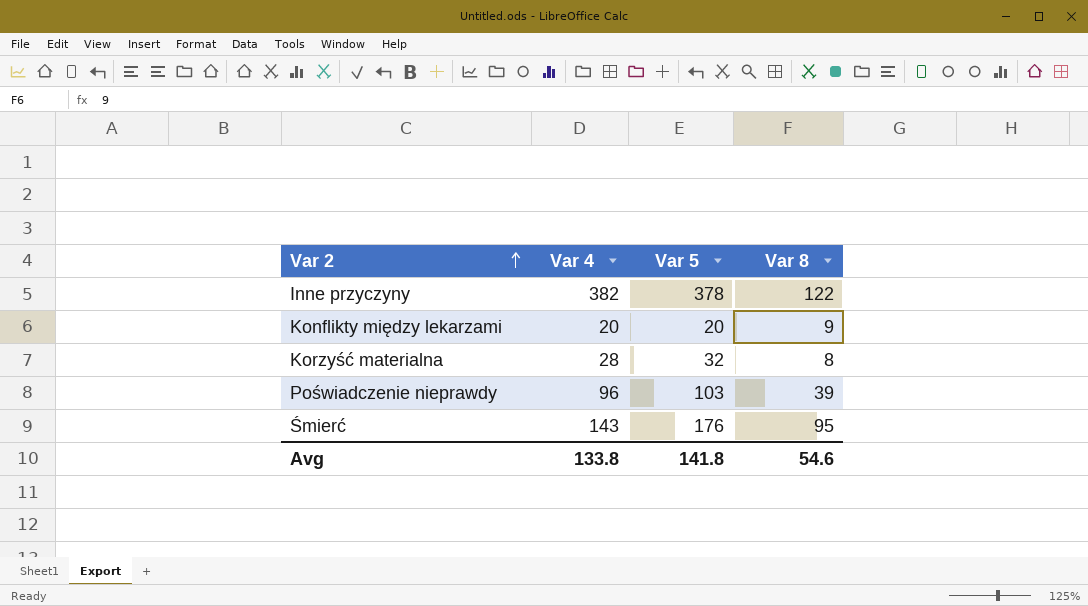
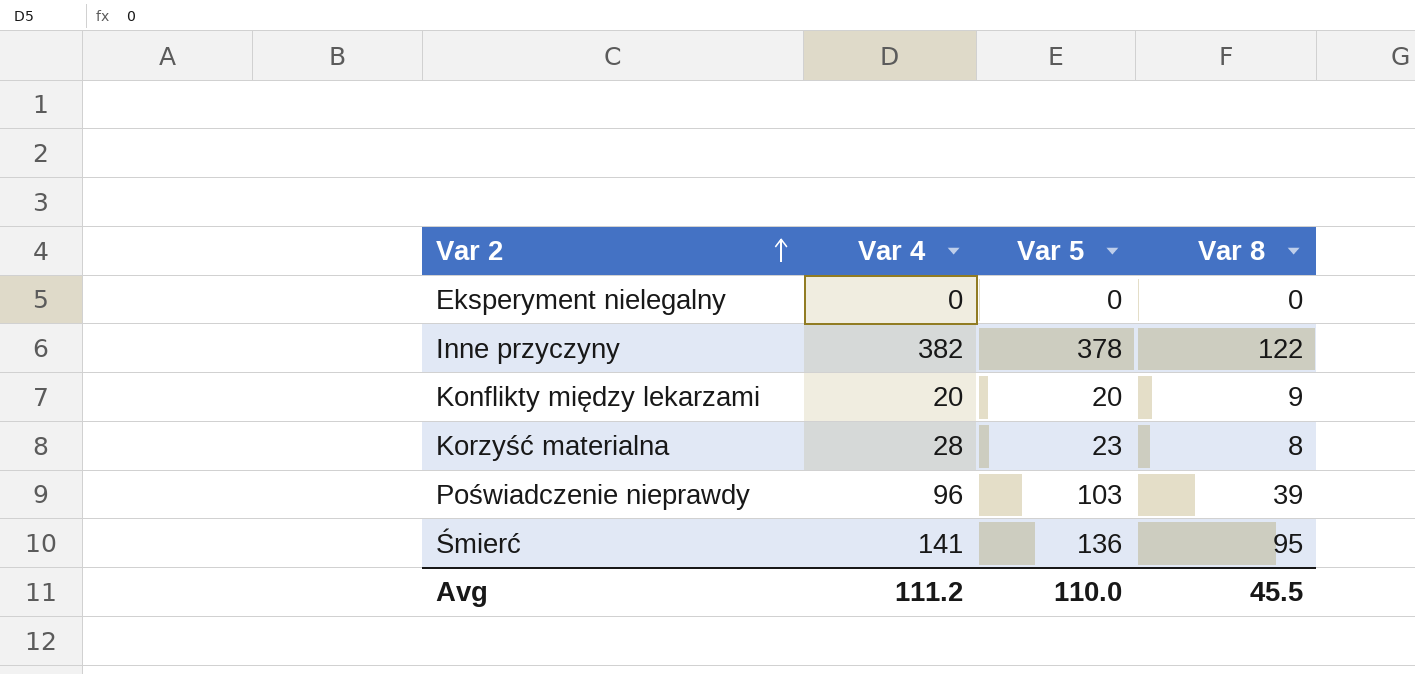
row Eksperyment nielegalny: none -> 0 | 0 | 0
Korzyść materialna | Var 5: 32 -> 23
Śmierć | Var 4: 143 -> 141
Śmierć | Var 5: 176 -> 136
Avg | Var 4: 133.8 -> 111.2
Avg | Var 5: 141.8 -> 110.0
Avg | Var 8: 54.6 -> 45.5

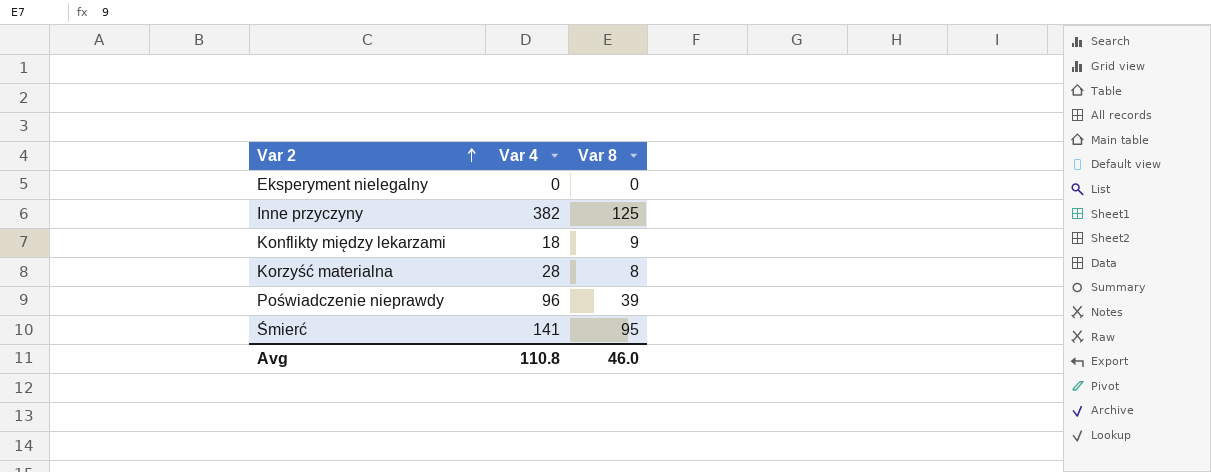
column Var 5 | position: 3 -> none
Inne przyczyny | Var 8: 122 -> 125
Konflikty między lekarzami | Var 4: 20 -> 18
Avg | Var 4: 111.2 -> 110.8
Avg | Var 8: 45.5 -> 46.0

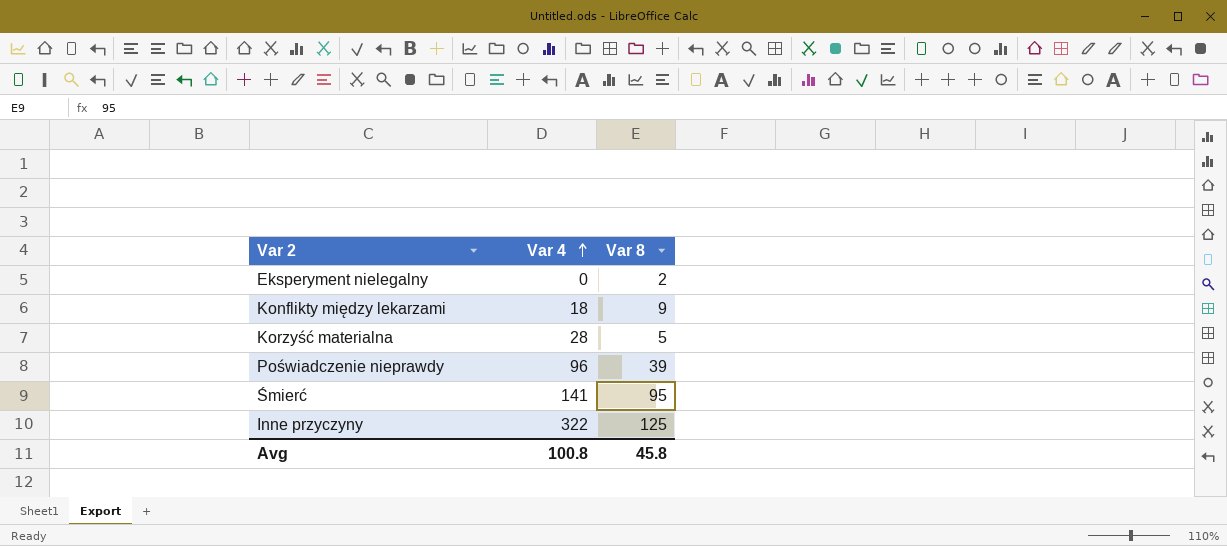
row order: Var 2 ascending -> Var 4 ascending
Eksperyment nielegalny | Var 8: 0 -> 2
Korzyść materialna | Var 8: 8 -> 5
Inne przyczyny | Var 4: 382 -> 322
Avg | Var 4: 110.8 -> 100.8
Avg | Var 8: 46.0 -> 45.8

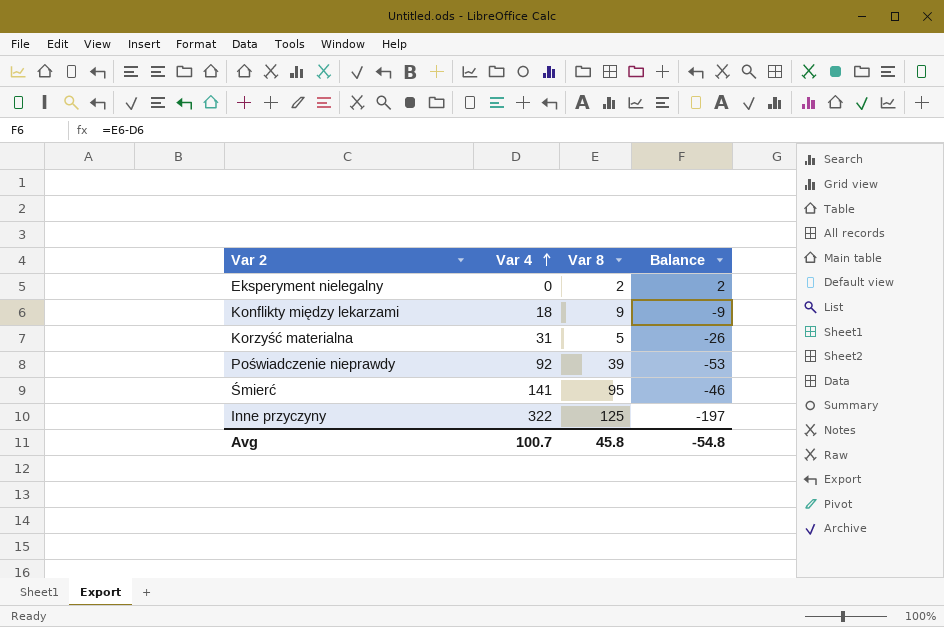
column Balance | formula: none -> [Var 8] - [Var 4]
Korzyść materialna | Var 4: 28 -> 31
Poświadczenie nieprawdy | Var 4: 96 -> 92
Avg | Var 4: 100.8 -> 100.7

